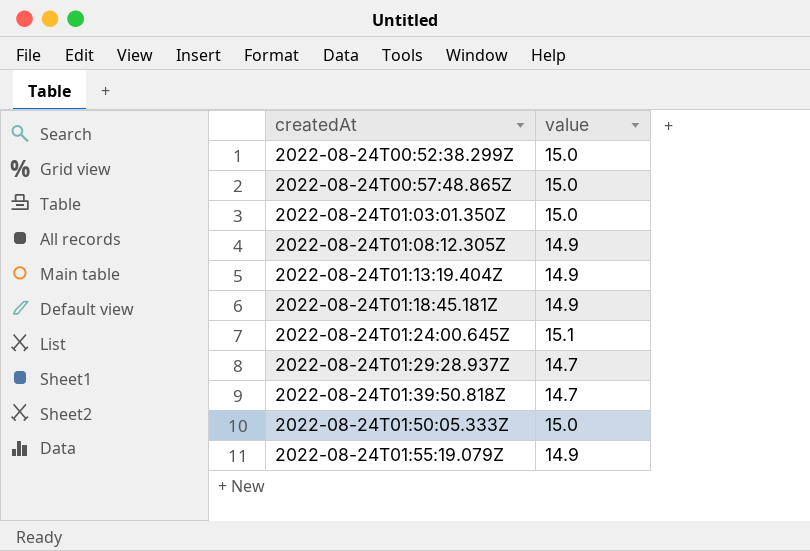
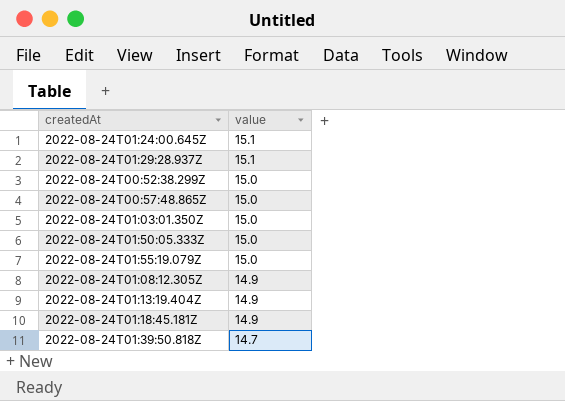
row order: createdAt ascending -> value descending
2022-08-24T01:29:28.937Z | value: 14.7 -> 15.1
2022-08-24T01:55:19.079Z | value: 14.9 -> 15.0

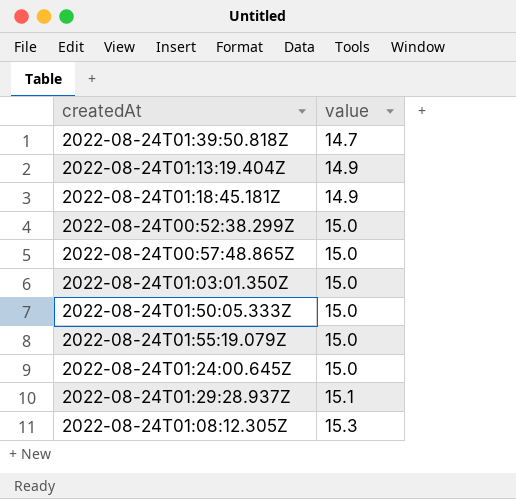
row order: value descending -> value ascending
2022-08-24T01:24:00.645Z | value: 15.1 -> 15.0
2022-08-24T01:08:12.305Z | value: 14.9 -> 15.3

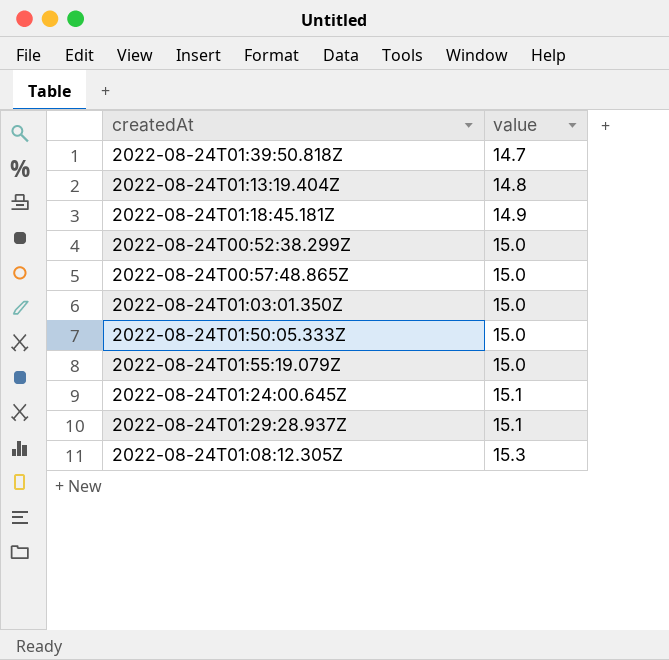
2022-08-24T01:13:19.404Z | value: 14.9 -> 14.8
2022-08-24T01:24:00.645Z | value: 15.0 -> 15.1

